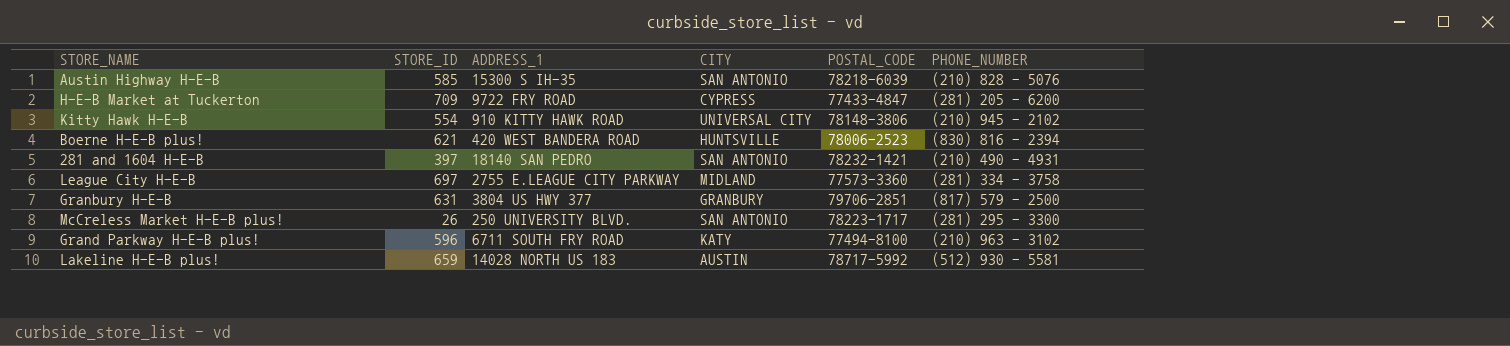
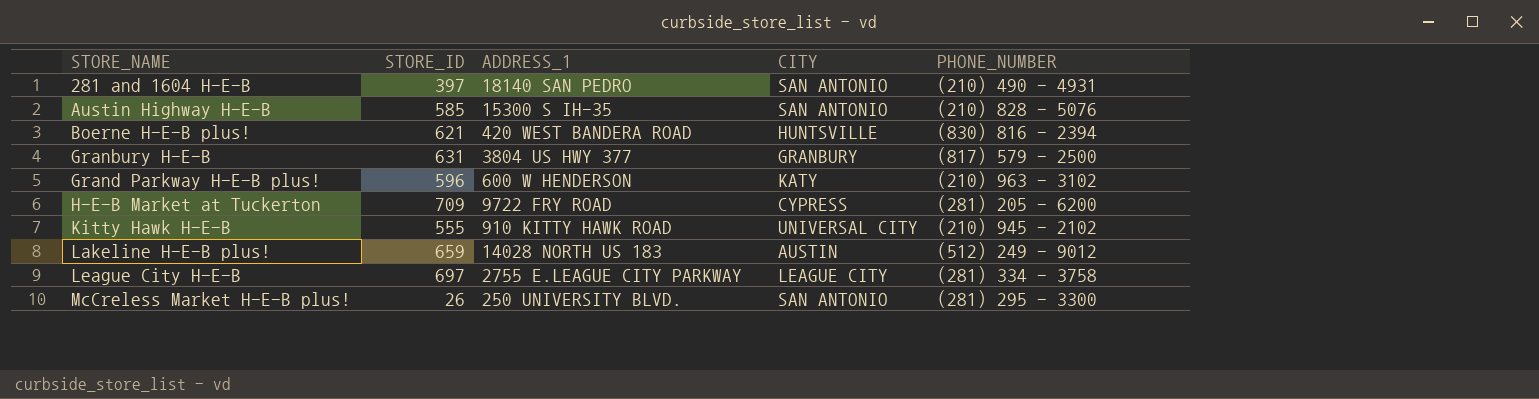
row order: none -> STORE_NAME ascending
column POSTAL_CODE | position: 5 -> none
Grand Parkway H-E-B plus! | ADDRESS_1: 6711 SOUTH FRY ROAD -> 600 W HENDERSON
Kitty Hawk H-E-B | STORE_ID: 554 -> 555
Lakeline H-E-B plus! | PHONE_NUMBER: (512) 930 - 5581 -> (512) 249 - 9012
League City H-E-B | CITY: MIDLAND -> LEAGUE CITY

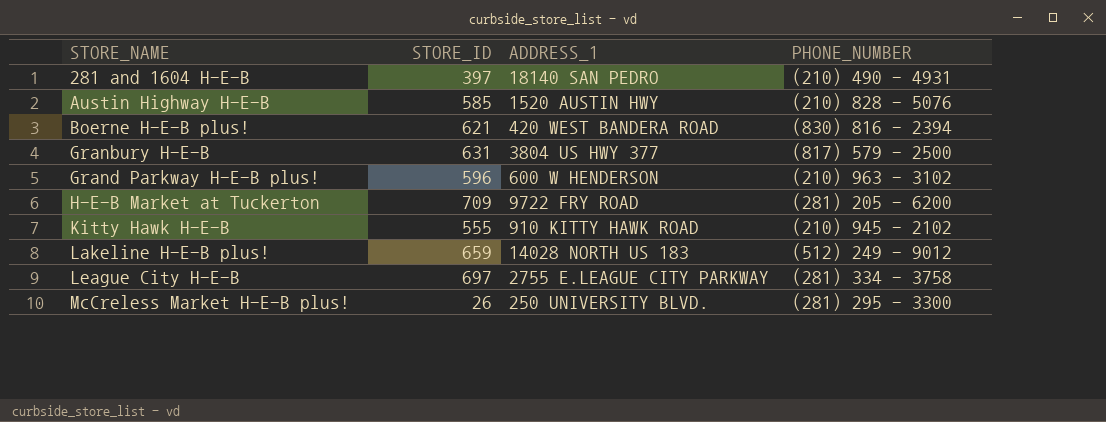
column CITY | position: 4 -> none
Austin Highway H-E-B | ADDRESS_1: 15300 S IH-35 -> 1520 AUSTIN HWY

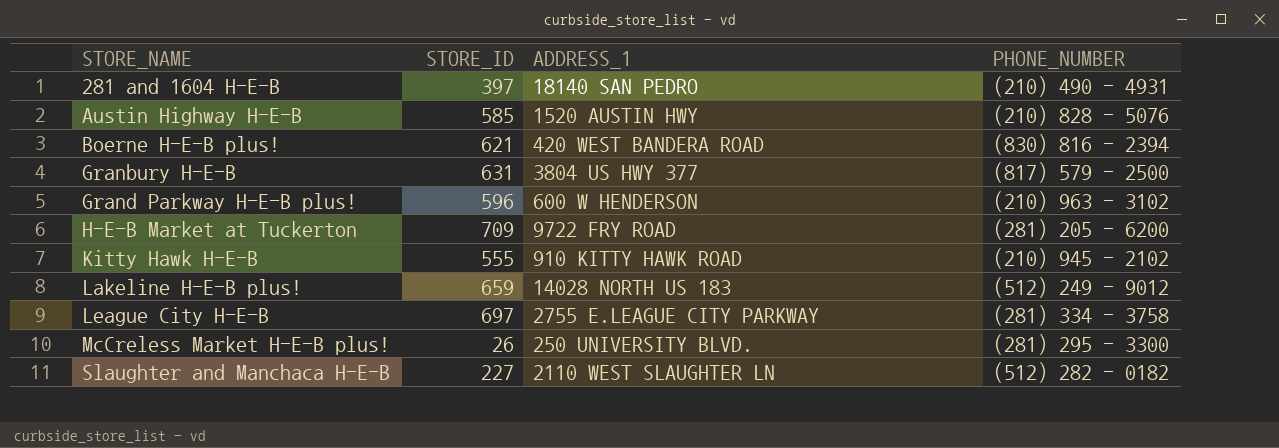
row Slaughter and Manchaca H-E-B: none -> 227 | 2110 WEST SLAUGHTER LN | (512) 282 - 0182

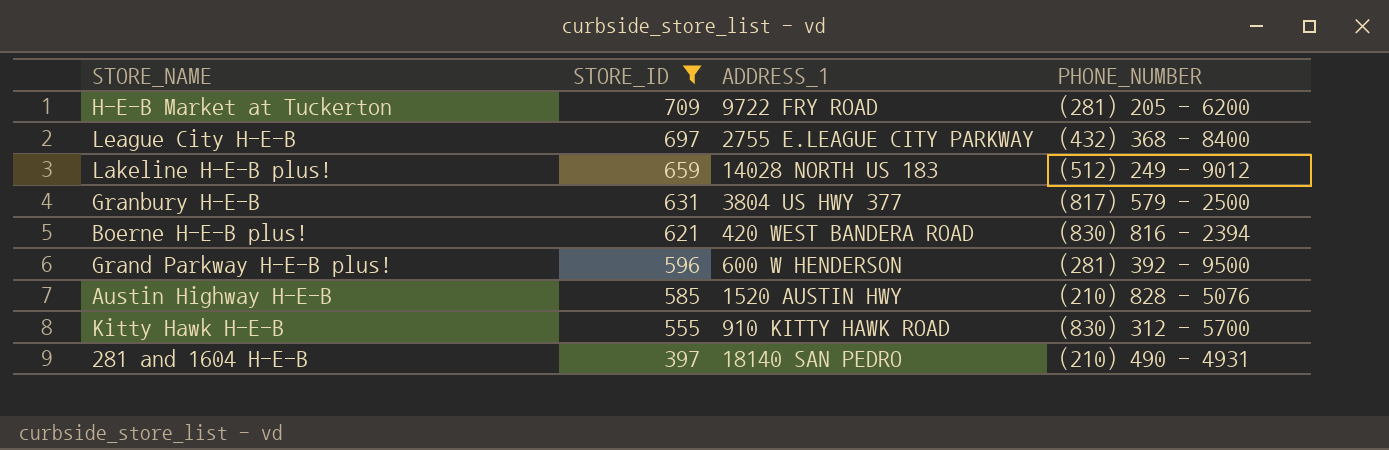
filter: none -> STORE_ID >= 397
row order: STORE_NAME ascending -> STORE_ID descending
League City H-E-B | PHONE_NUMBER: (281) 334 - 3758 -> (432) 368 - 8400
Grand Parkway H-E-B plus! | PHONE_NUMBER: (210) 963 - 3102 -> (281) 392 - 9500
Kitty Hawk H-E-B | PHONE_NUMBER: (210) 945 - 2102 -> (830) 312 - 5700

